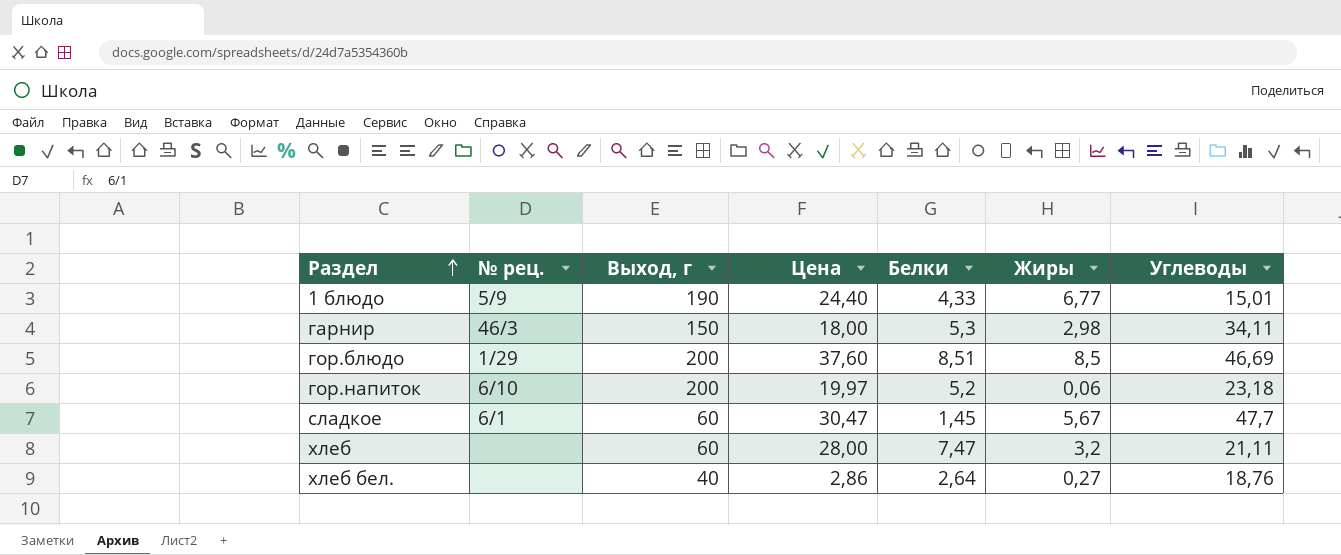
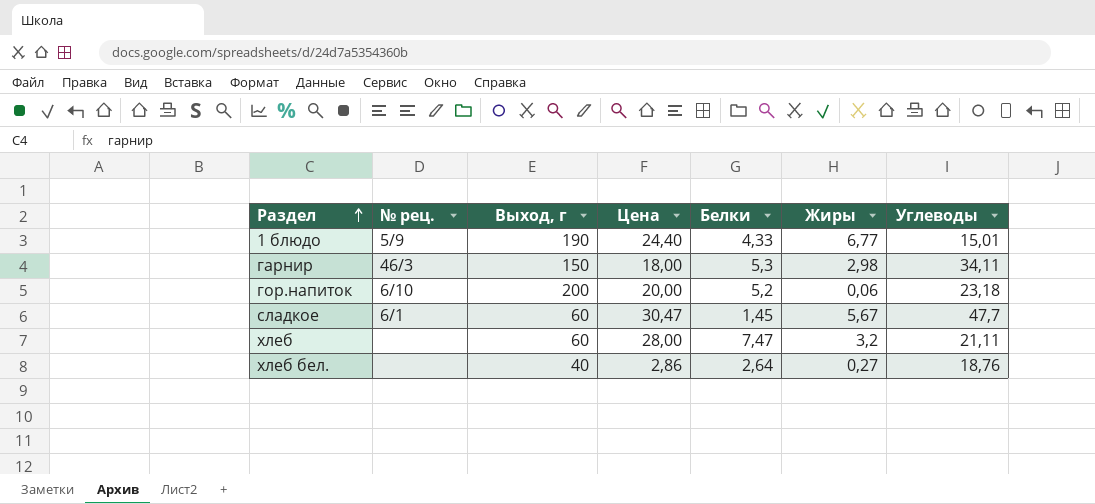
row гор.блюдо: 1/29 | 200 | 37,60 | 8,51 | 8,5 | 46,69 -> none
гор.напиток | Цена: 19,97 -> 20,00

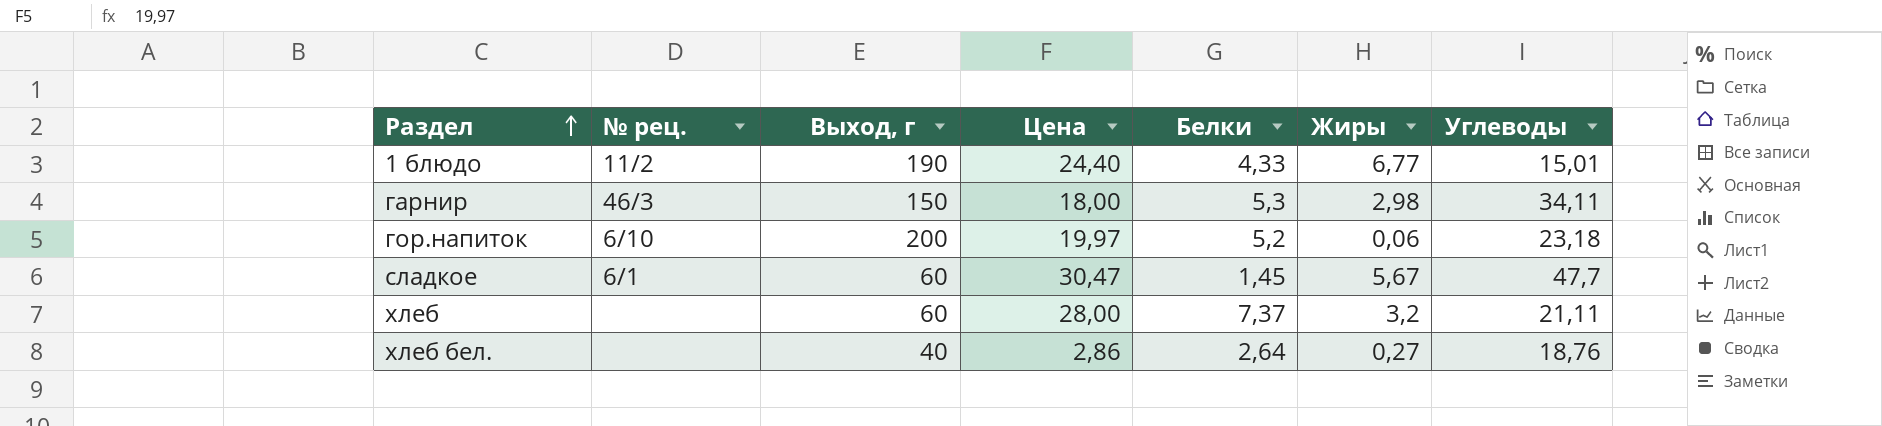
1 блюдо | № рец.: 5/9 -> 11/2
гор.напиток | Цена: 20,00 -> 19,97
хлеб | Белки: 7,47 -> 7,37

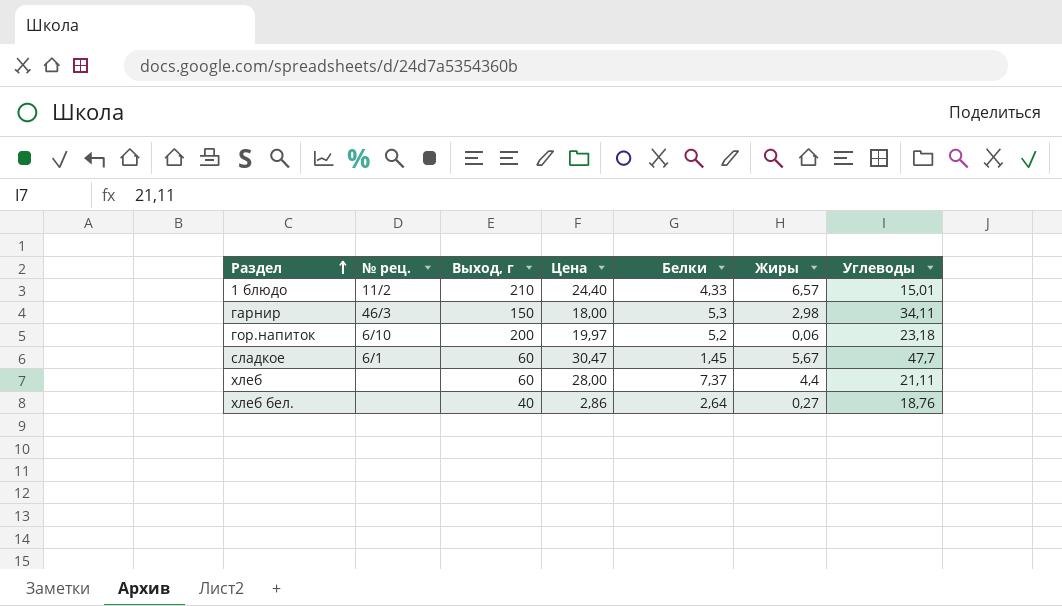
1 блюдо | Выход, г: 190 -> 210
1 блюдо | Жиры: 6,77 -> 6,57
хлеб | Жиры: 3,2 -> 4,4

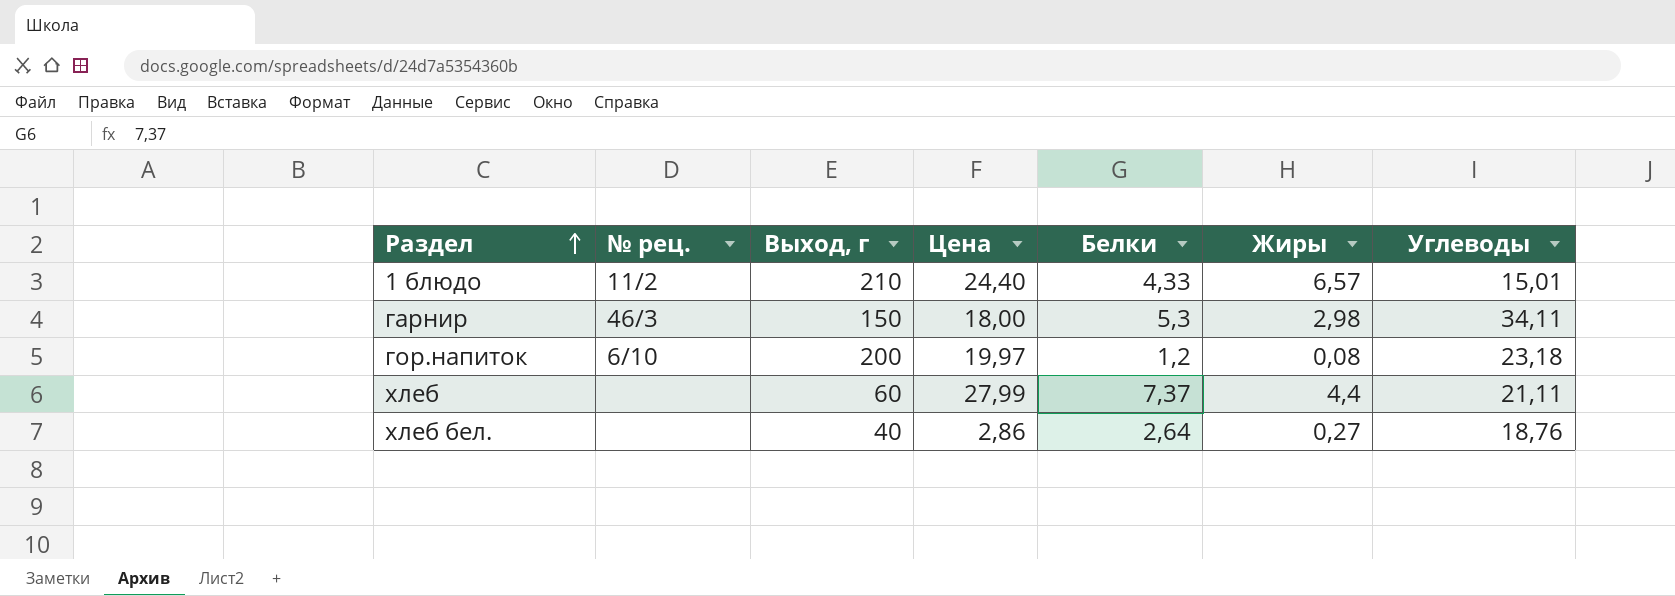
row сладкое: 6/1 | 60 | 30,47 | 1,45 | 5,67 | 47,7 -> none
гор.напиток | Белки: 5,2 -> 1,2
гор.напиток | Жиры: 0,06 -> 0,08
хлеб | Цена: 28,00 -> 27,99

